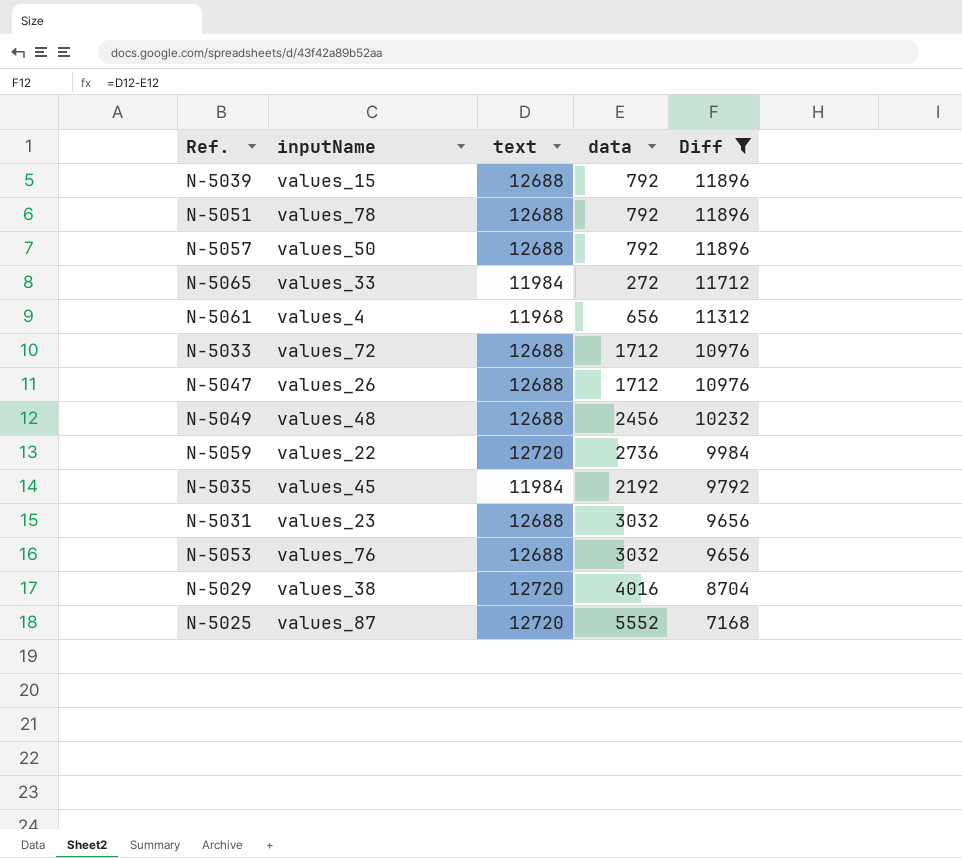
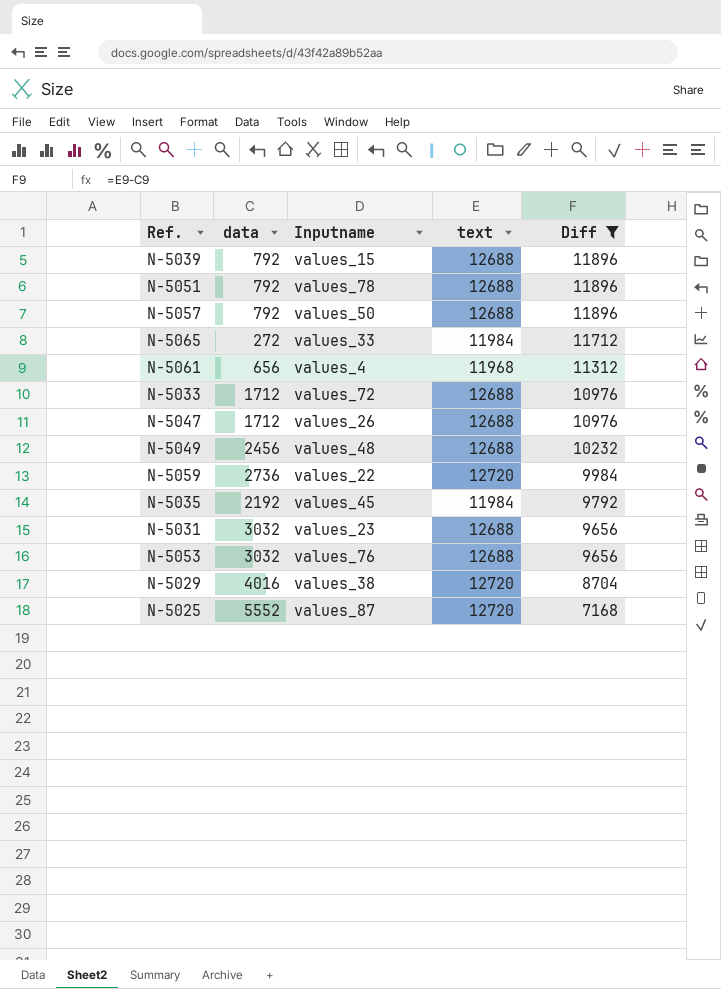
column data | position: 4 -> 2
column name: inputName -> Inputname

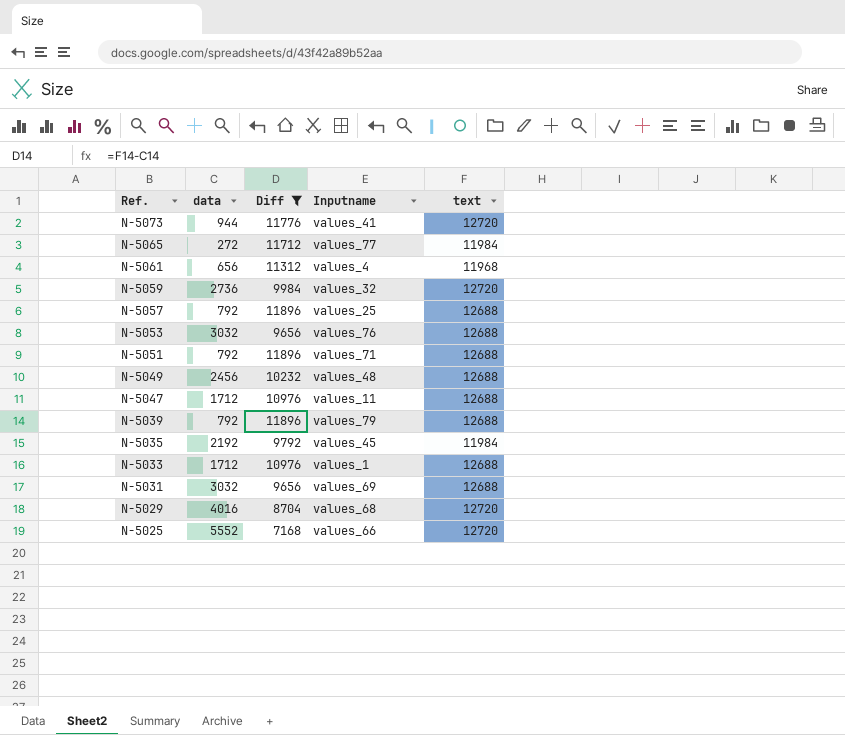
row order: Diff descending -> Ref. descending
column Diff | position: 5 -> 3
row N-5073: none -> 944 | 11776 | values_41 | 12720
N-5065 | Inputname: values_33 -> values_77
N-5059 | Inputname: values_22 -> values_32
N-5057 | Inputname: values_50 -> values_25
N-5051 | Inputname: values_78 -> values_71
N-5047 | Inputname: values_26 -> values_11
N-5039 | Inputname: values_15 -> values_79
N-5033 | Inputname: values_72 -> values_1
N-5031 | Inputname: values_23 -> values_69
N-5029 | Inputname: values_38 -> values_68
N-5025 | Inputname: values_87 -> values_66

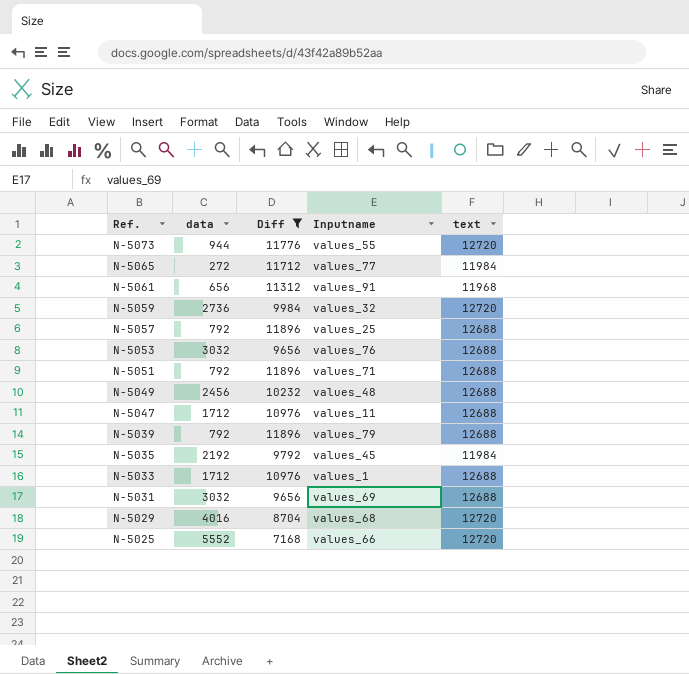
N-5073 | Inputname: values_41 -> values_55
N-5061 | Inputname: values_4 -> values_91

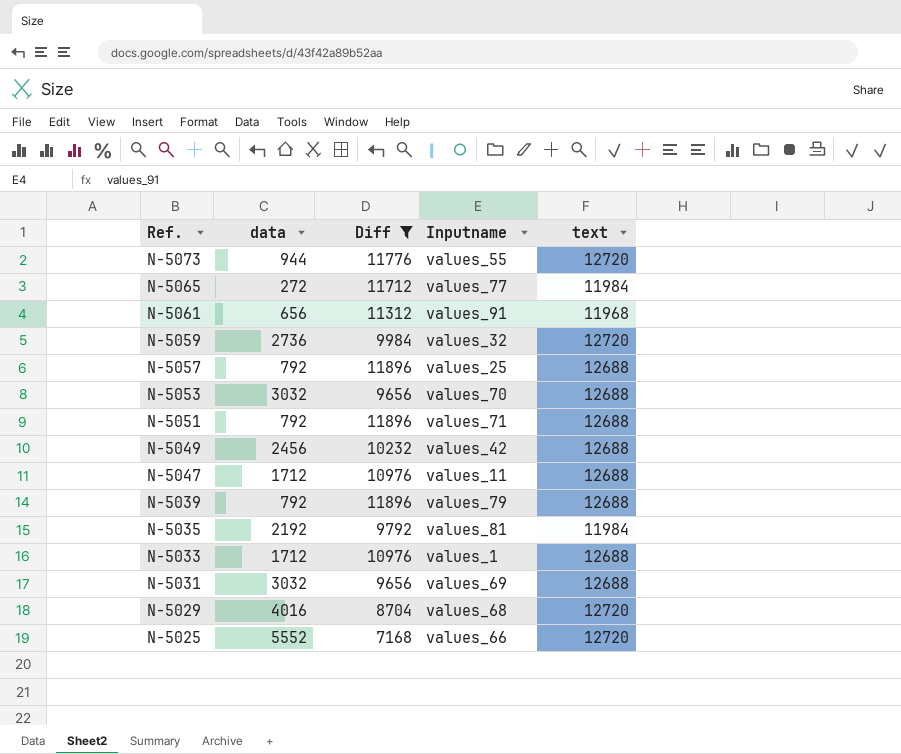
N-5053 | Inputname: values_76 -> values_70
N-5049 | Inputname: values_48 -> values_42
N-5035 | Inputname: values_45 -> values_81

